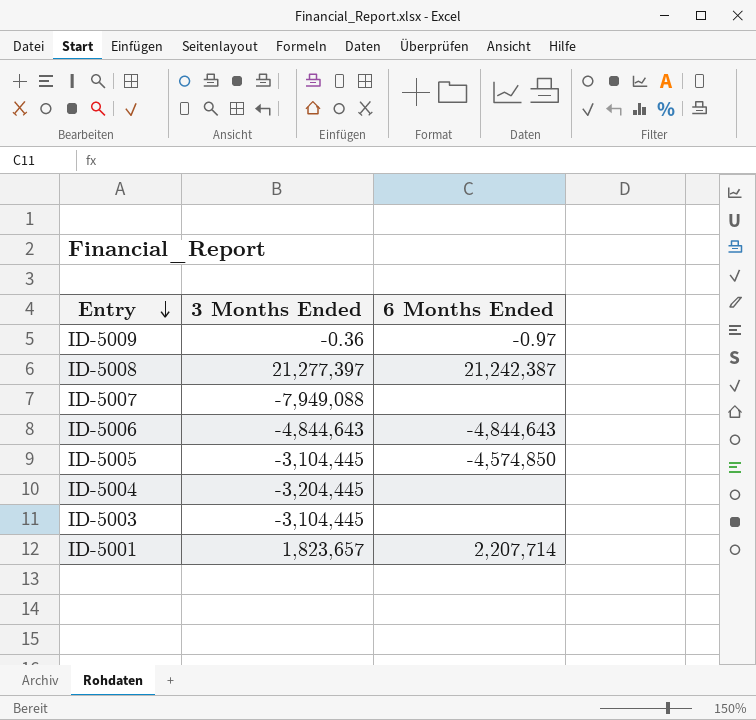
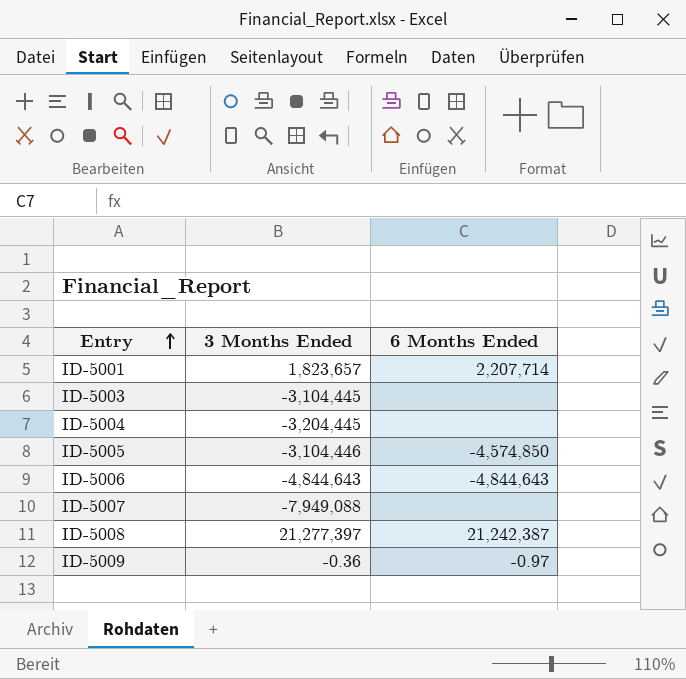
row order: Entry descending -> Entry ascending
ID-5005 | 3 Months Ended: -3,104,445 -> -3,104,446

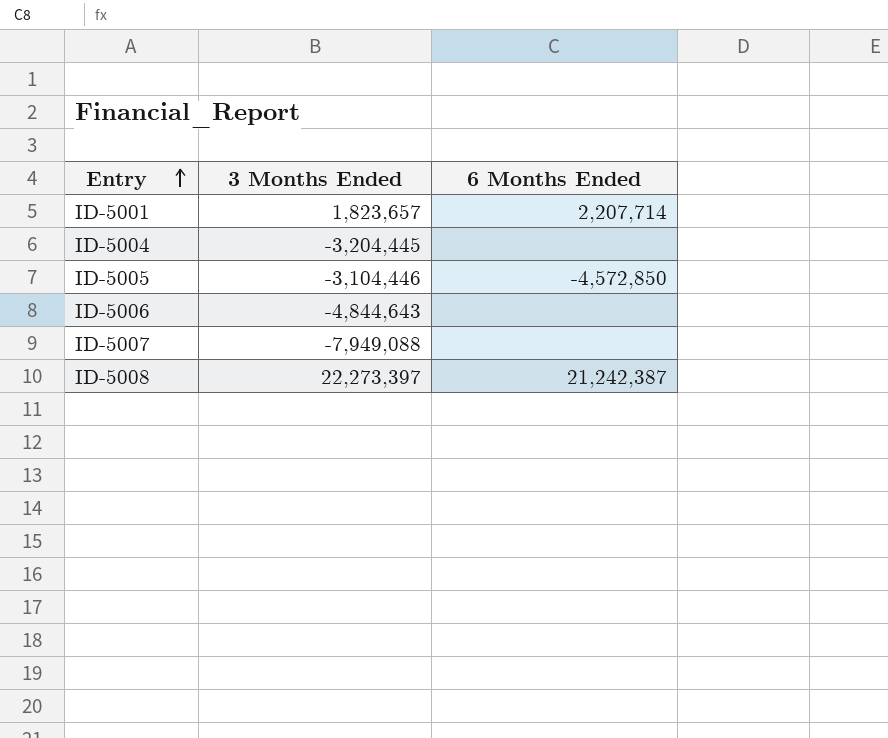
row ID-5003: -3,104,445 | none -> none
row ID-5009: -0.36 | -0.97 -> none
ID-5005 | 6 Months Ended: -4,574,850 -> -4,572,850
ID-5006 | 6 Months Ended: -4,844,643 -> none
ID-5008 | 3 Months Ended: 21,277,397 -> 22,273,397

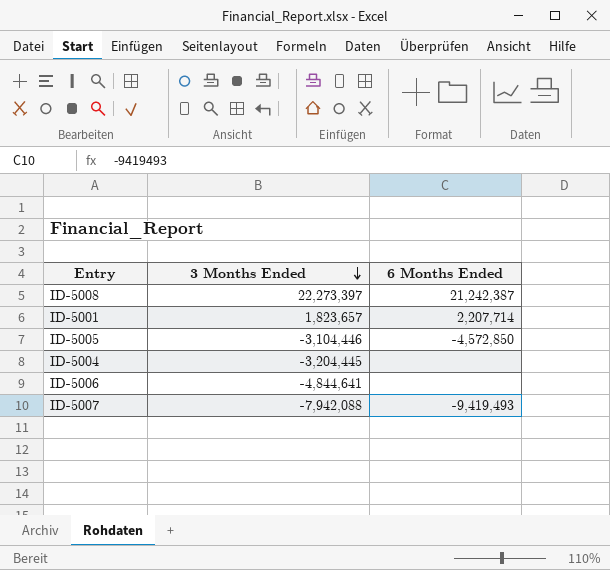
row order: Entry ascending -> 3 Months Ended descending
ID-5006 | 3 Months Ended: -4,844,643 -> -4,844,641
ID-5007 | 3 Months Ended: -7,949,088 -> -7,942,088
ID-5007 | 6 Months Ended: none -> -9,419,493

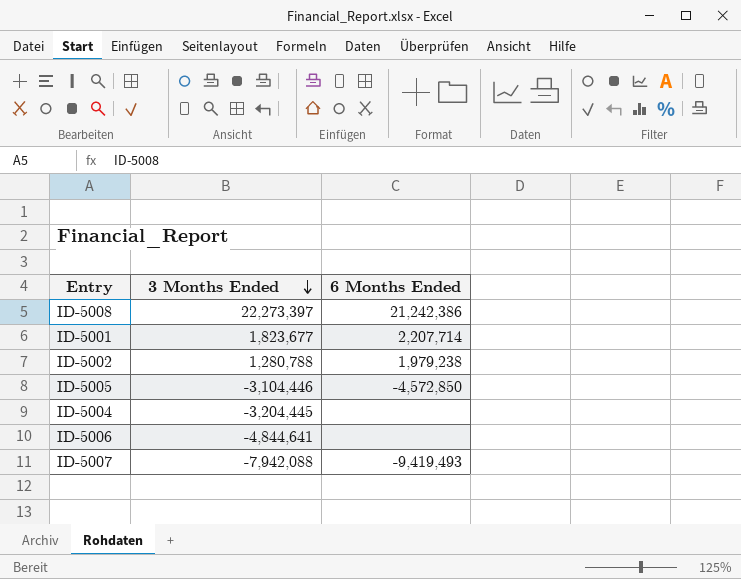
ID-5008 | 6 Months Ended: 21,242,387 -> 21,242,386
ID-5001 | 3 Months Ended: 1,823,657 -> 1,823,677
row ID-5002: none -> 1,280,788 | 1,979,238

